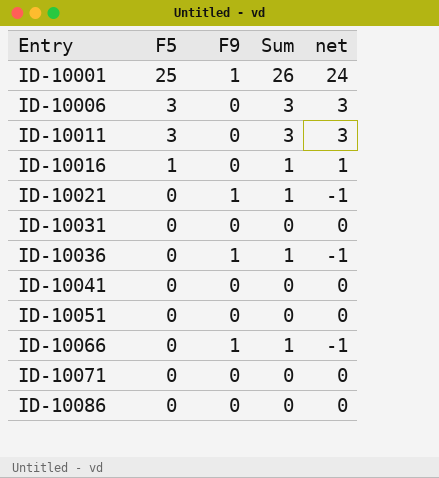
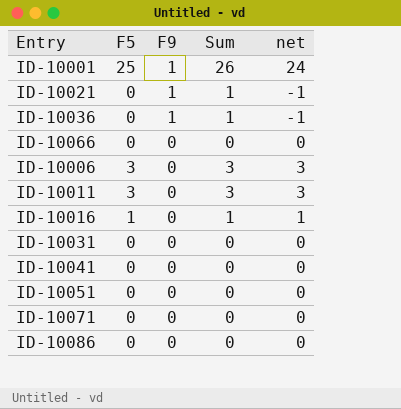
row order: Entry ascending -> F9 descending
ID-10066 | F9: 1 -> 0
ID-10066 | Sum: 1 -> 0
ID-10066 | net: -1 -> 0

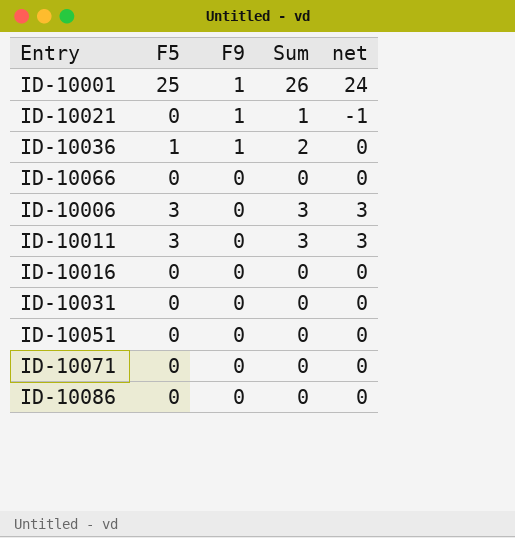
row ID-10041: 0 | 0 | 0 | 0 -> none
ID-10036 | F5: 0 -> 1
ID-10036 | Sum: 1 -> 2
ID-10036 | net: -1 -> 0
ID-10016 | F5: 1 -> 0
ID-10016 | Sum: 1 -> 0
ID-10016 | net: 1 -> 0

